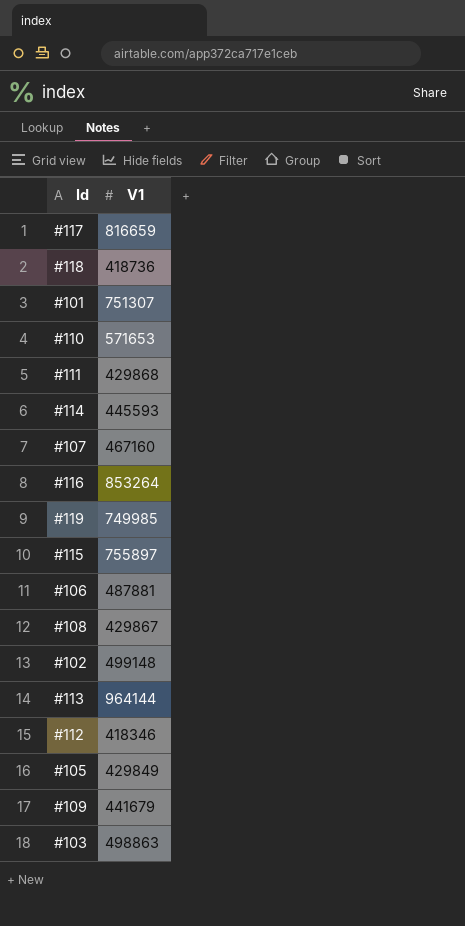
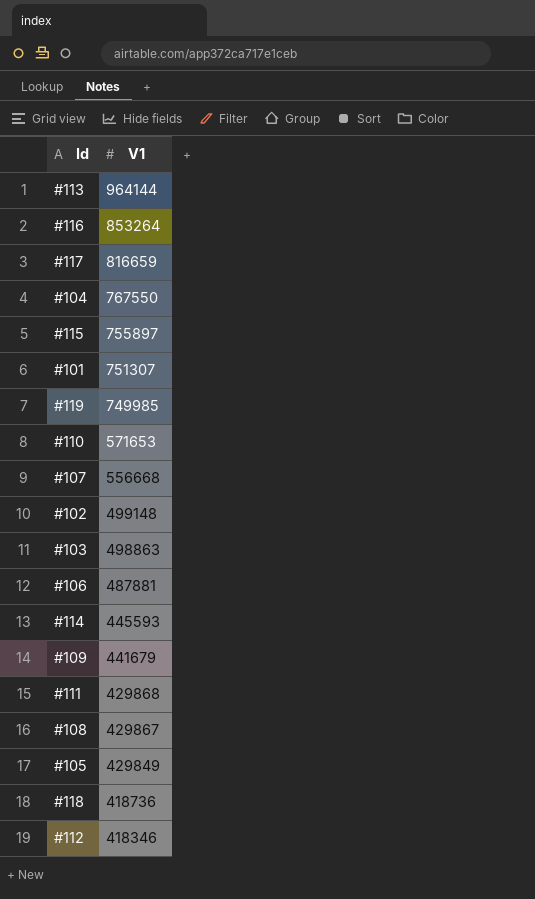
row order: none -> V1 descending
row #104: none -> 767550
#107 | V1: 467160 -> 556668

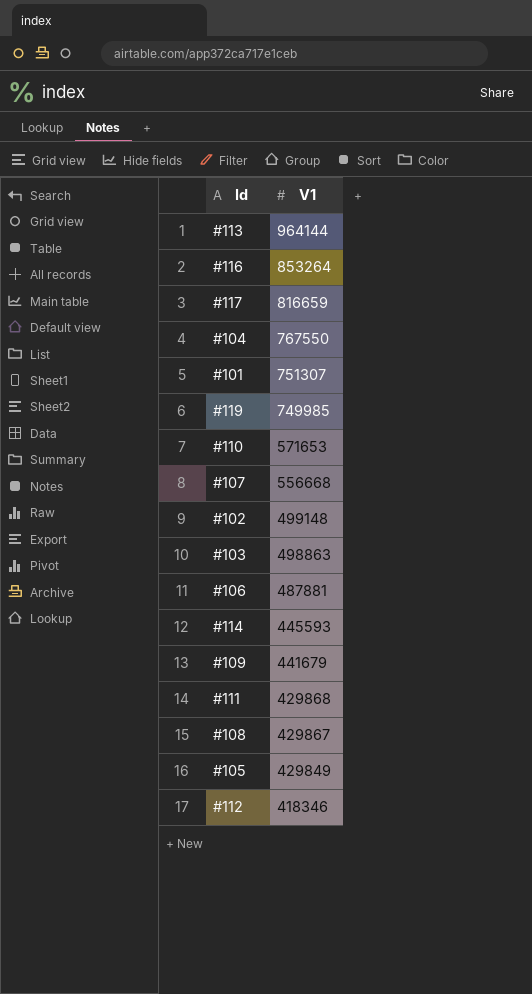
row #115: 755897 -> none
row #118: 418736 -> none

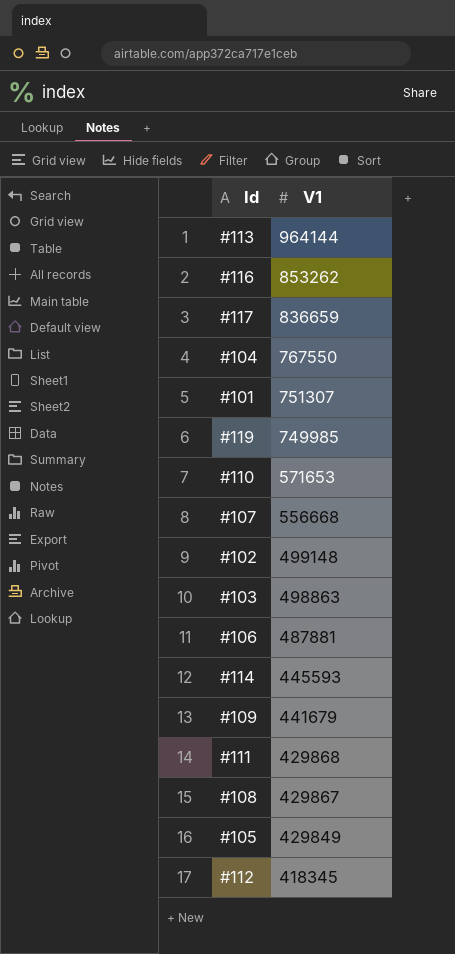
#116 | V1: 853264 -> 853262
#117 | V1: 816659 -> 836659
#112 | V1: 418346 -> 418345

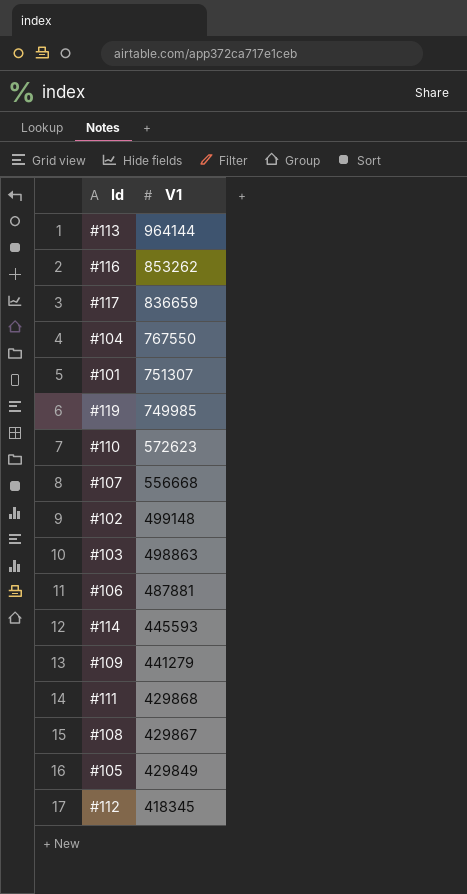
#110 | V1: 571653 -> 572623
#109 | V1: 441679 -> 441279

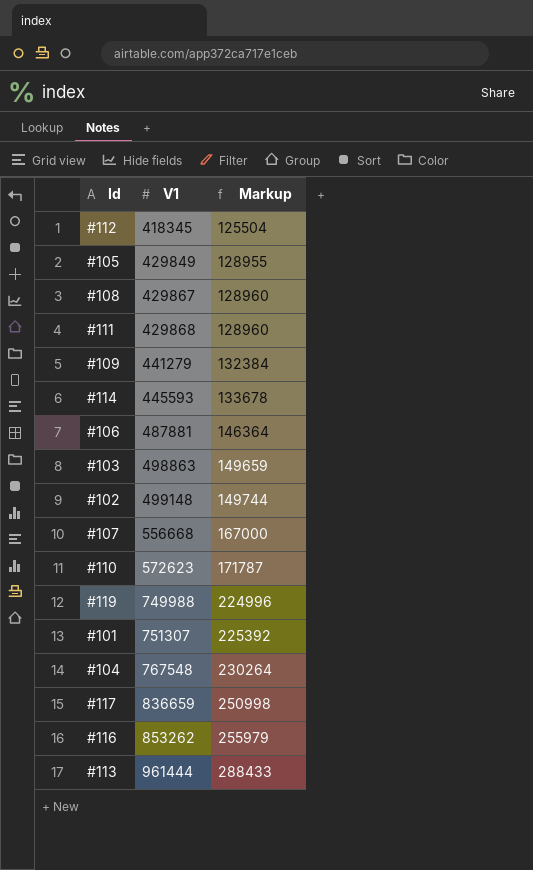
row order: V1 descending -> V1 ascending
column Markup | formula: none -> [V1] * 0.3
#119 | V1: 749985 -> 749988
#104 | V1: 767550 -> 767548
#113 | V1: 964144 -> 961444

